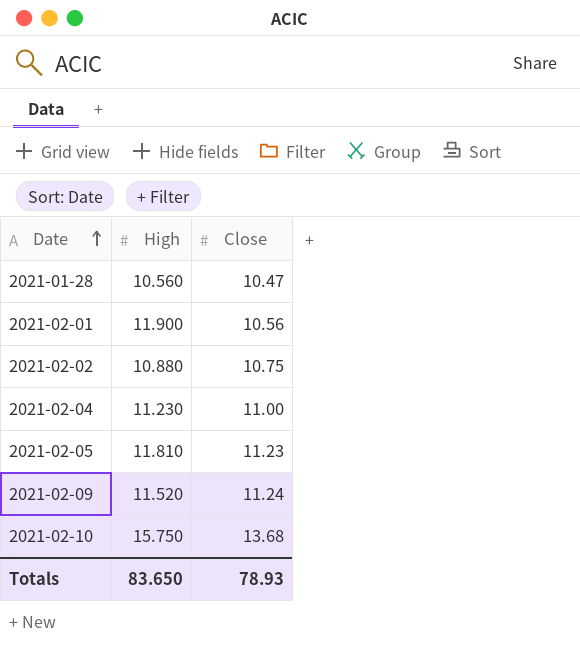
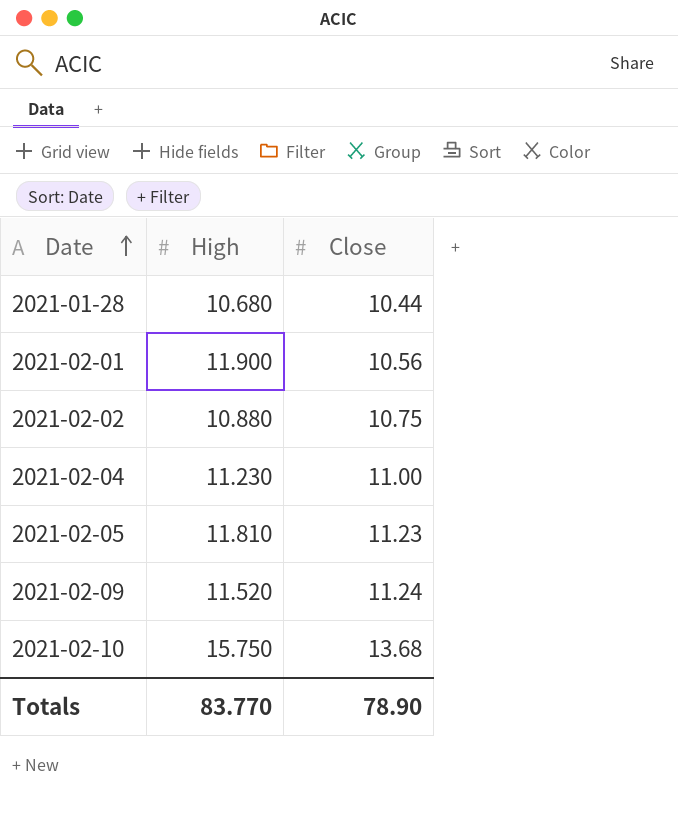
2021-01-28 | High: 10.560 -> 10.680
2021-01-28 | Close: 10.47 -> 10.44
Totals | High: 83.650 -> 83.770
Totals | Close: 78.93 -> 78.90

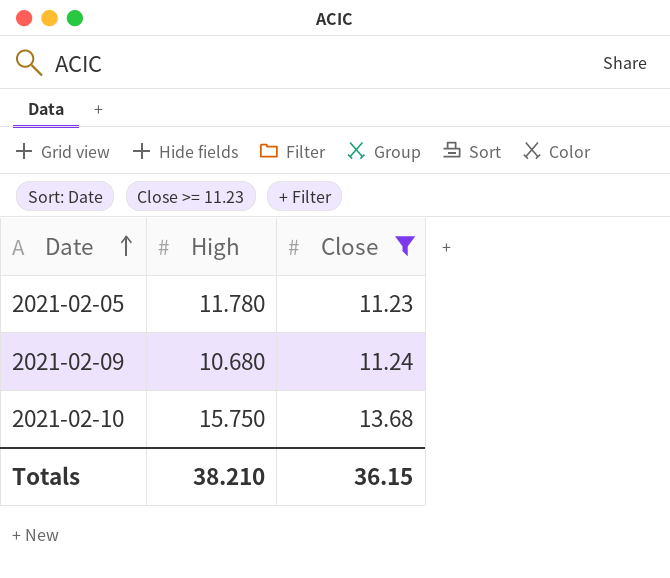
filter: none -> Close >= 11.23
2021-02-05 | High: 11.810 -> 11.780
2021-02-09 | High: 11.520 -> 10.680
Totals | High: 83.770 -> 38.210
Totals | Close: 78.90 -> 36.15

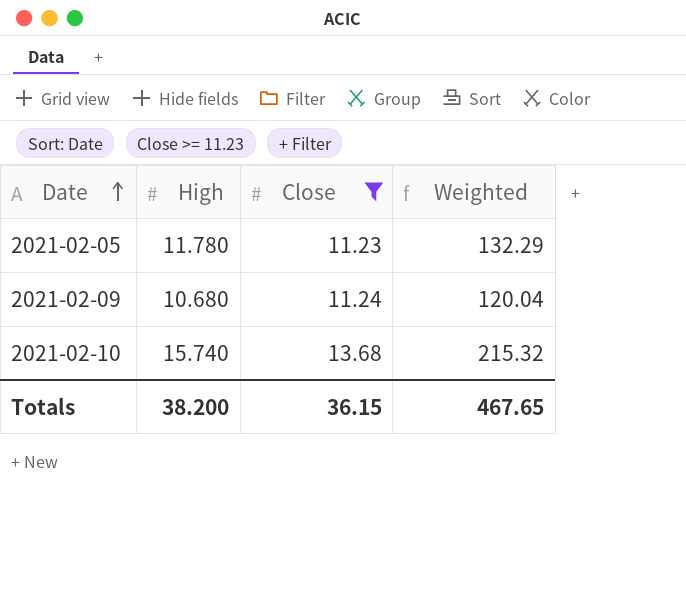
column Weighted | formula: none -> [High] * [Close]
2021-02-10 | High: 15.750 -> 15.740
Totals | High: 38.210 -> 38.200

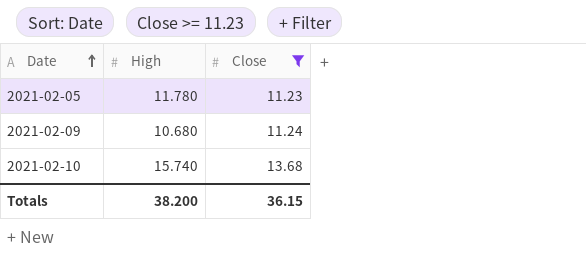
column Weighted | formula: [High] * [Close] -> none

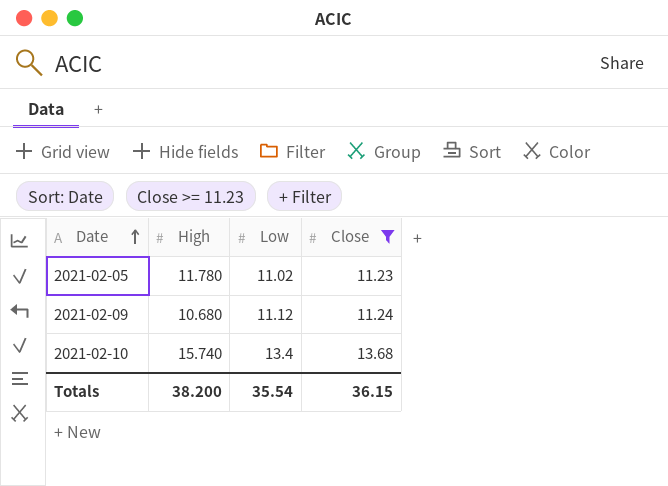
column Low | position: none -> 3

